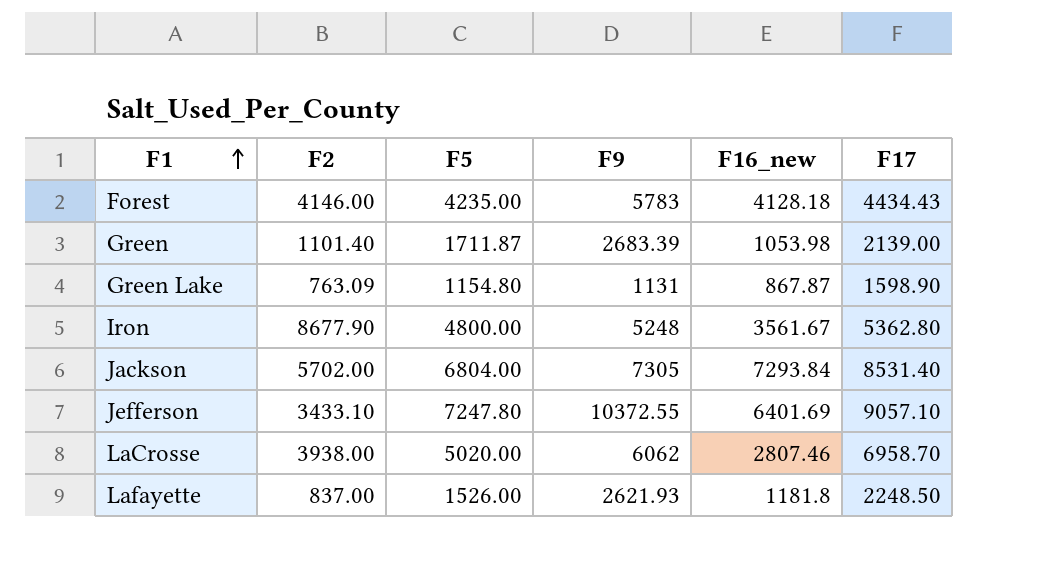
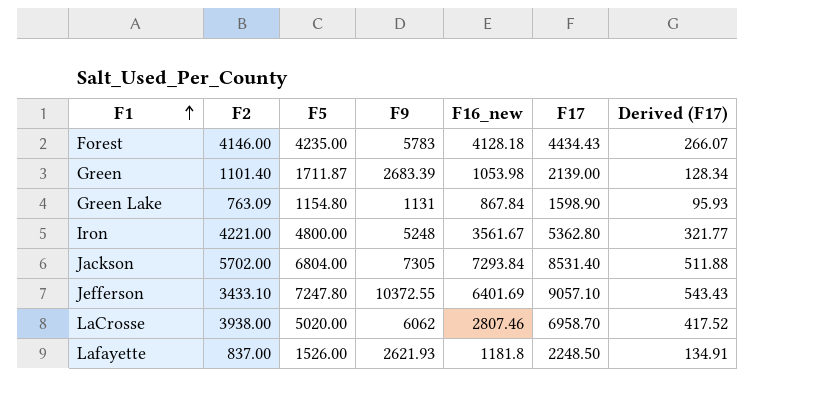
column Derived (F17) | formula: none -> [F17] * 0.06
Green Lake | F16_new: 867.87 -> 867.84
Iron | F2: 8677.90 -> 4221.00

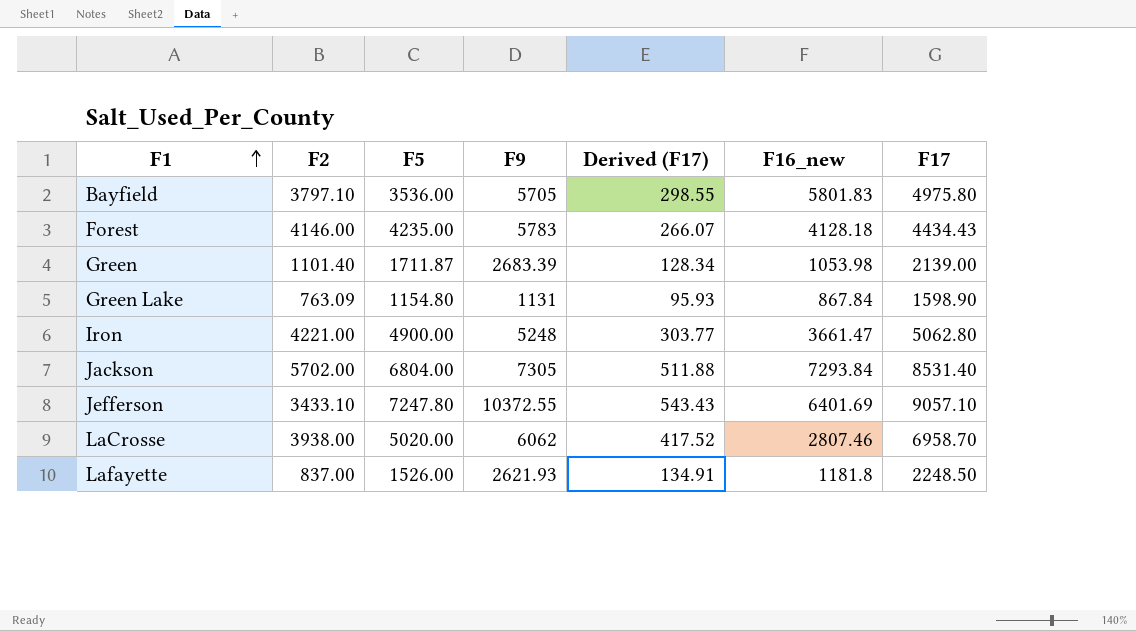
column Derived (F17) | position: 7 -> 5
row Bayfield: none -> 3797.10 | 3536.00 | 5705 | 298.55 | 5801.83 | 4975.80
Iron | F5: 4800.00 -> 4900.00
Iron | Derived (F17): 321.77 -> 303.77
Iron | F16_new: 3561.67 -> 3661.47
Iron | F17: 5362.80 -> 5062.80

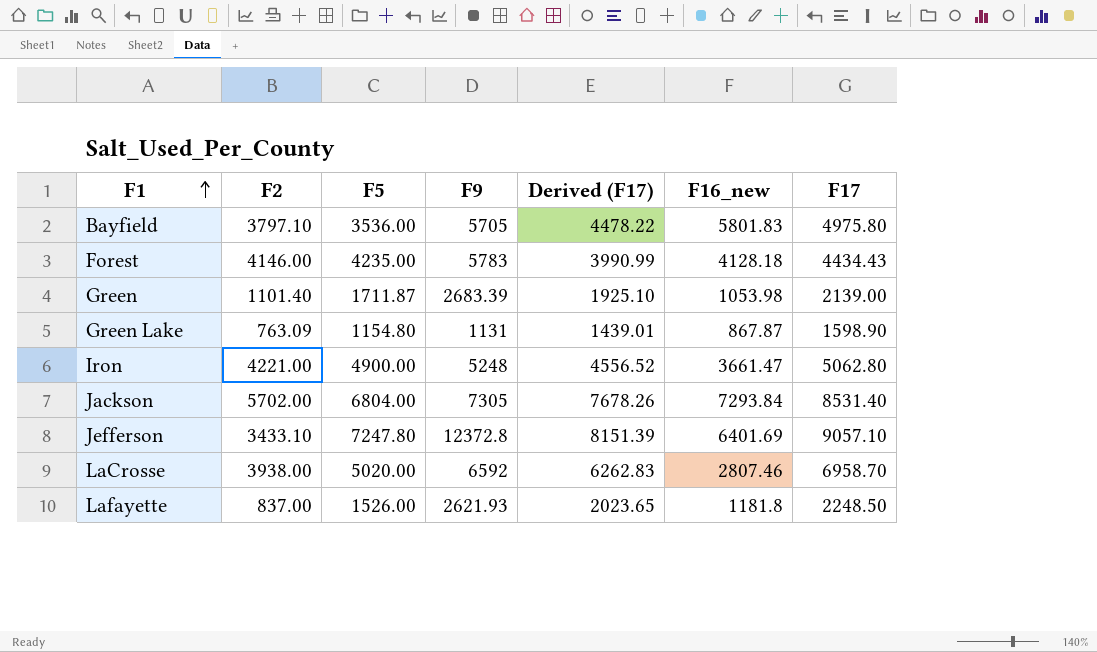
column Derived (F17) | formula: [F17] * 0.06 -> [F17] * 0.9
Green Lake | F16_new: 867.84 -> 867.87
Jefferson | F9: 10372.55 -> 12372.8
LaCrosse | F9: 6062 -> 6592

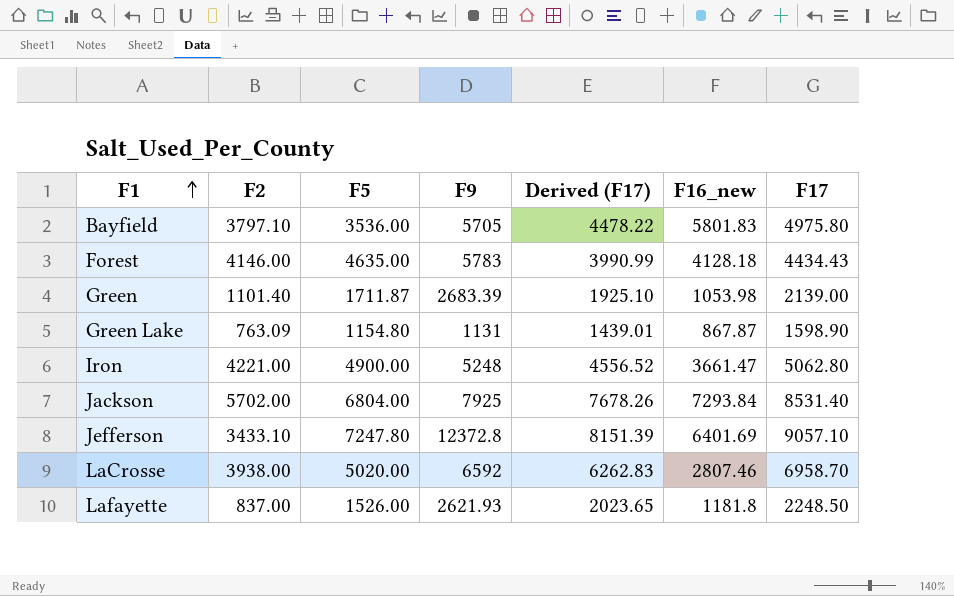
Forest | F5: 4235.00 -> 4635.00
Jackson | F9: 7305 -> 7925

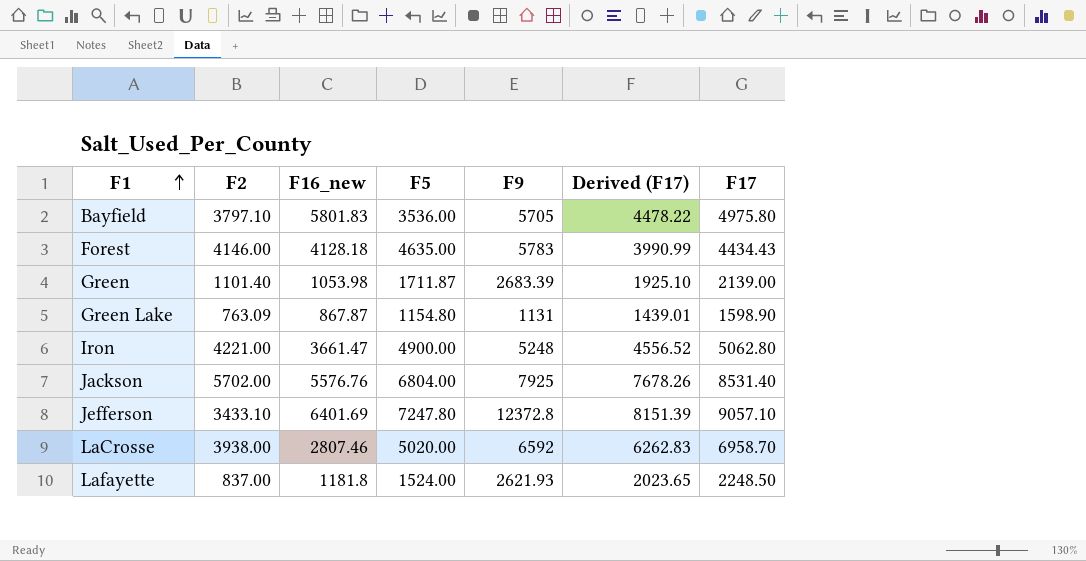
column F16_new | position: 6 -> 3
Jackson | F16_new: 7293.84 -> 5576.76
Lafayette | F5: 1526.00 -> 1524.00

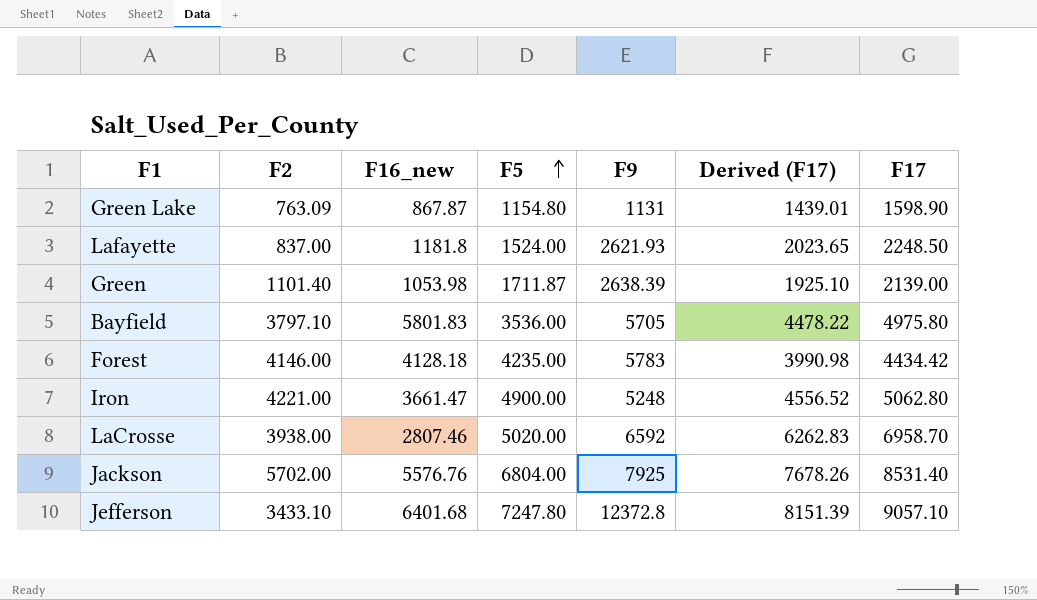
row order: F1 ascending -> F5 ascending
Green | F9: 2683.39 -> 2638.39
Forest | F5: 4635.00 -> 4235.00
Forest | Derived (F17): 3990.99 -> 3990.98
Forest | F17: 4434.43 -> 4434.42
Jefferson | F16_new: 6401.69 -> 6401.68

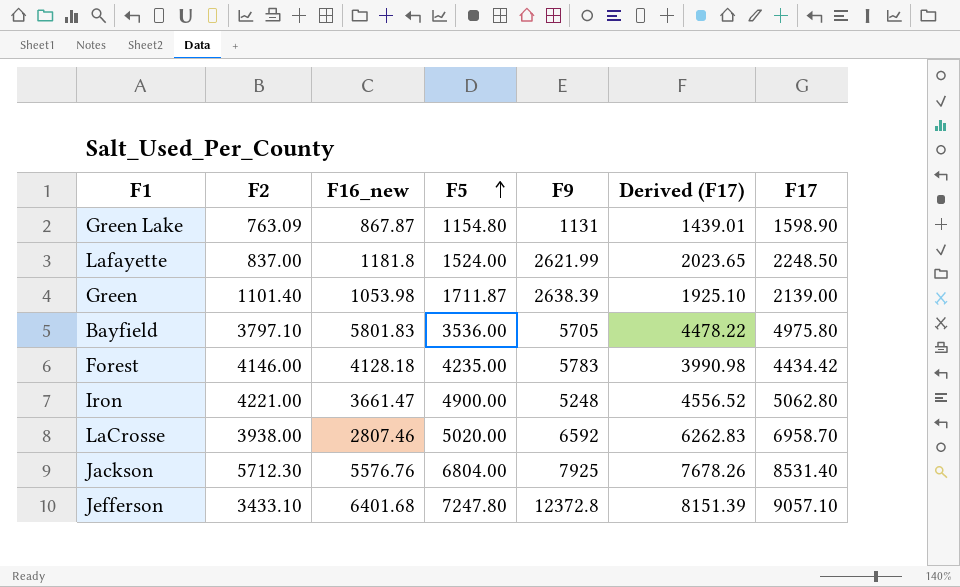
Lafayette | F9: 2621.93 -> 2621.99
Jackson | F2: 5702.00 -> 5712.30

